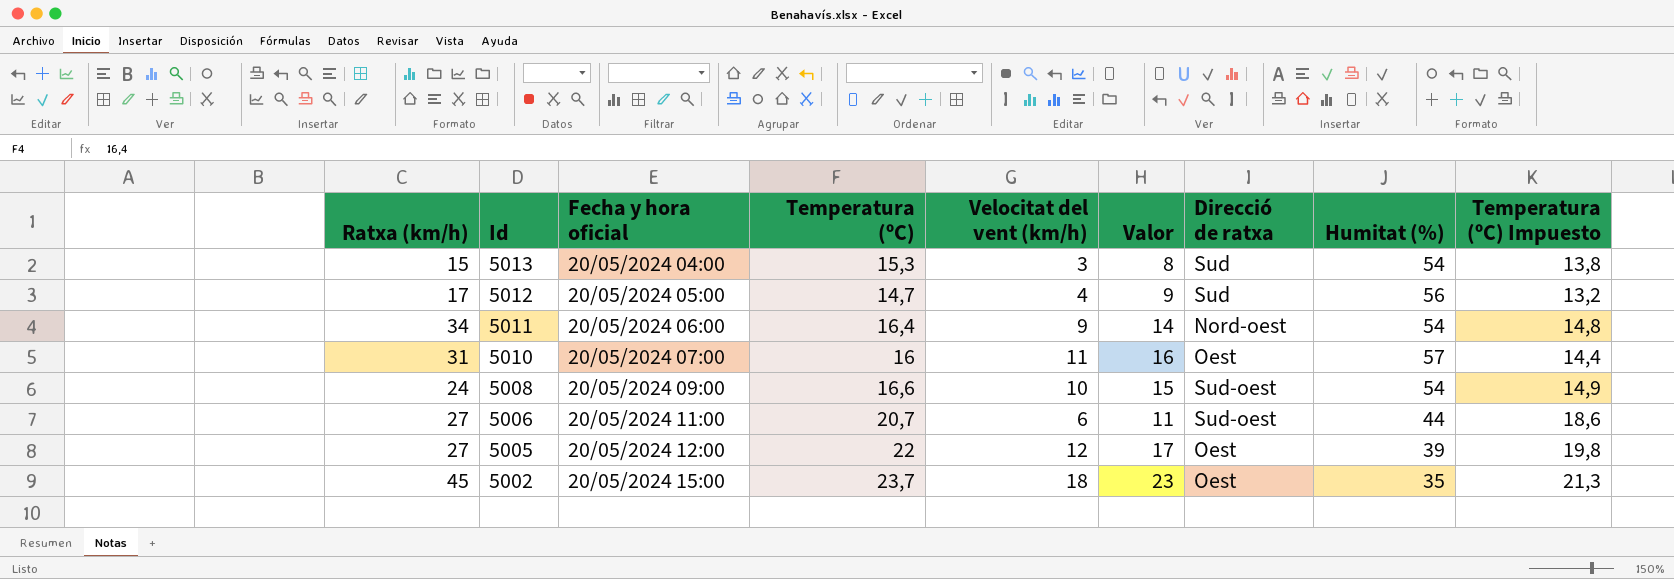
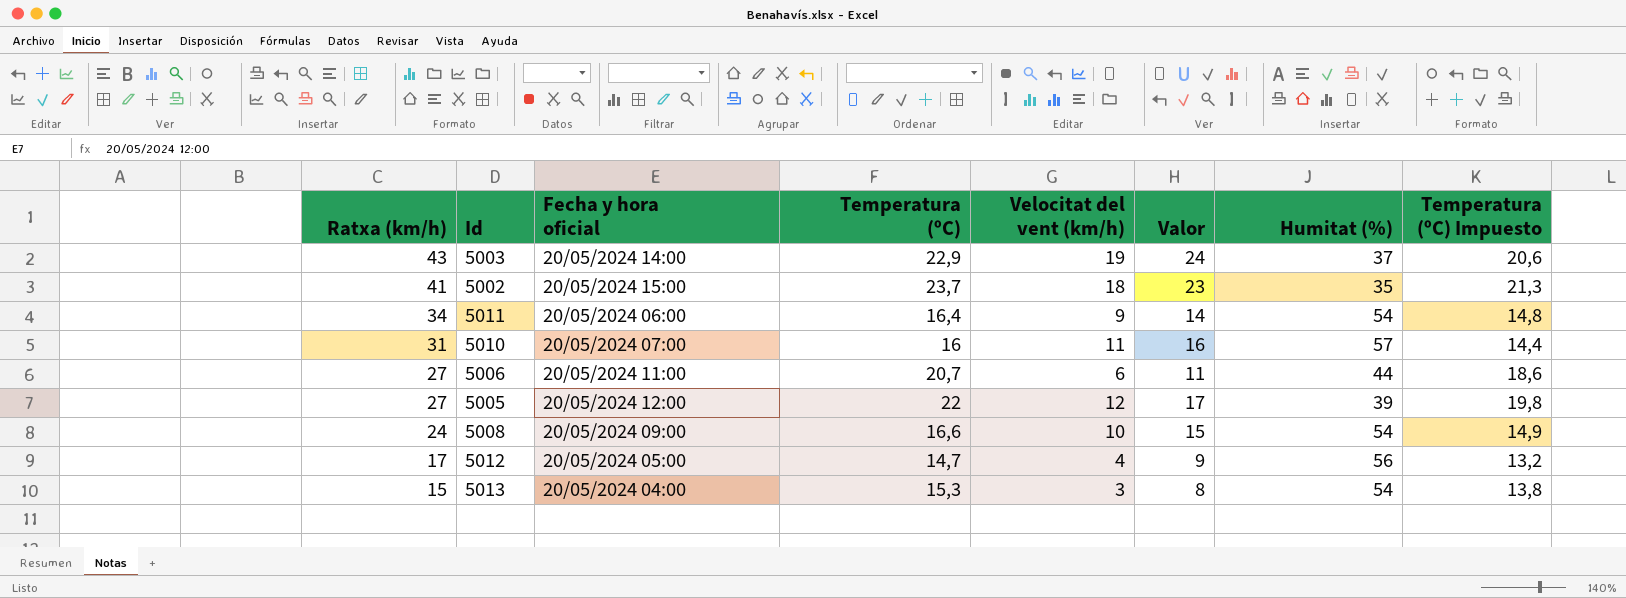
row order: Id descending -> Ratxa (km/h) descending
column Direcció de ratxa | position: 7 -> none
row 5003: none -> 43 | 20/05/2024 14:00 | 22,9 | 19 | 24 | 37 | 20,6
5002 | Ratxa (km/h): 45 -> 41

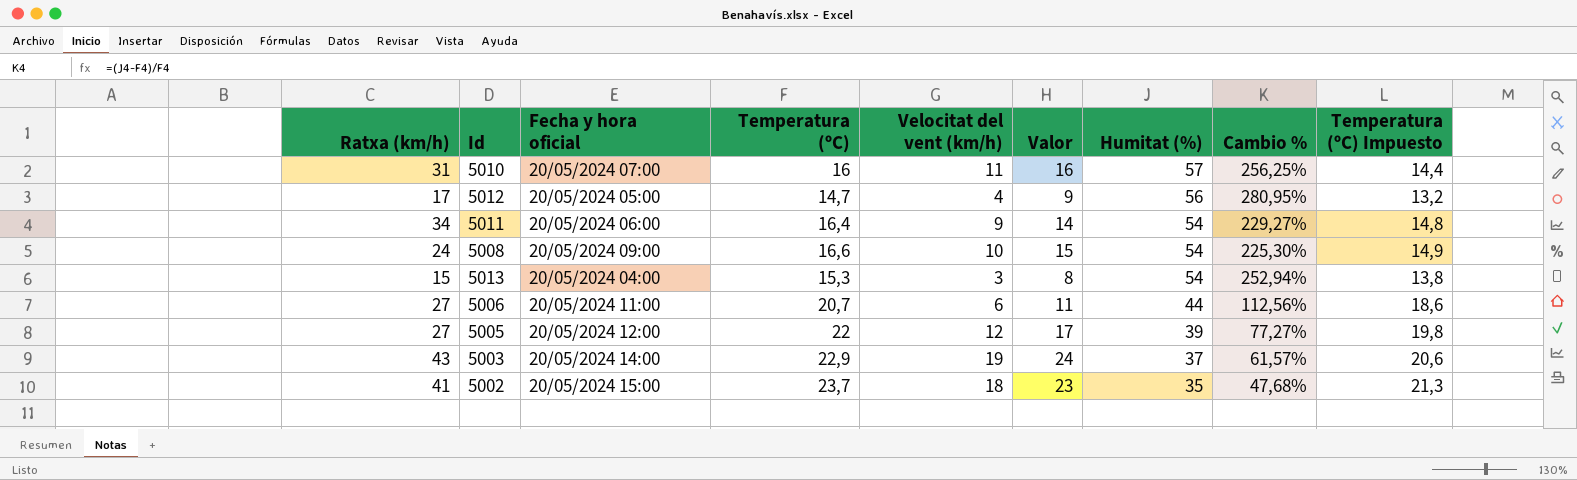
row order: Ratxa (km/h) descending -> Humitat (%) descending
column Cambio % | formula: none -> ([Humitat (%)] - [Temperatura (ºC)]) / [Temperatura (ºC)]

